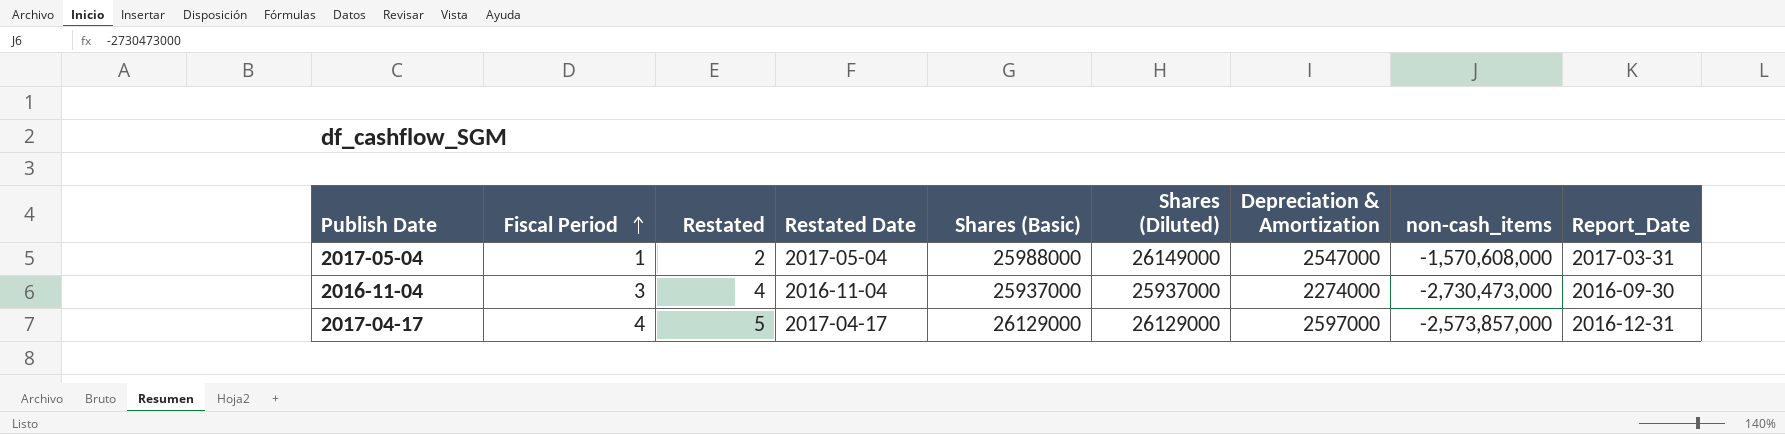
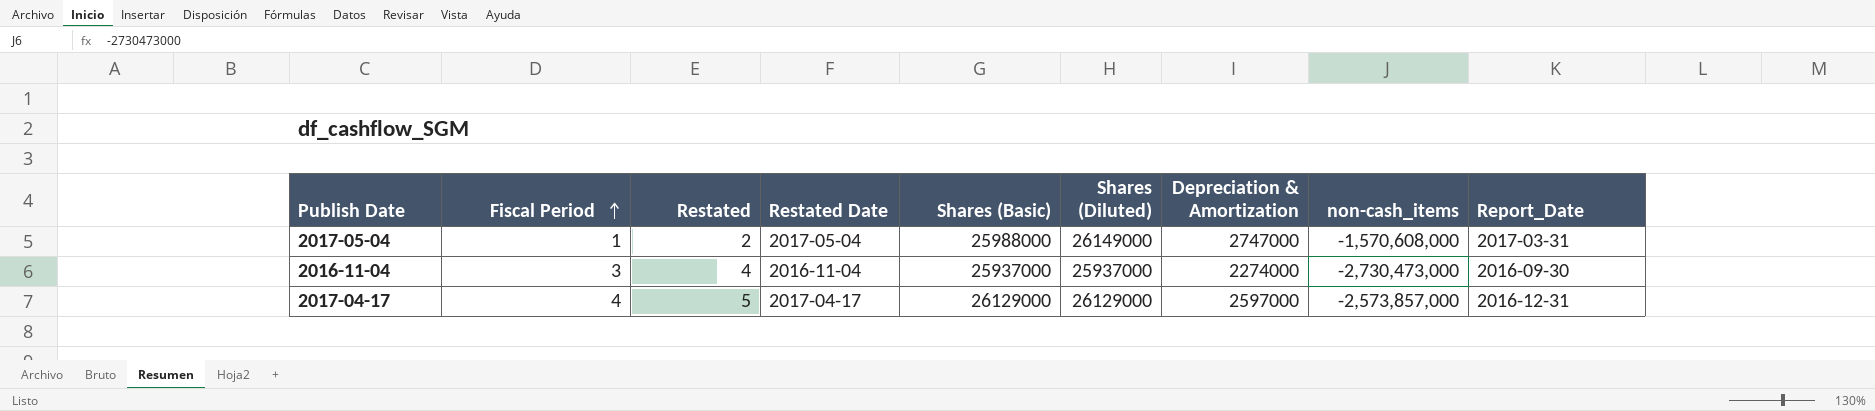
2017-05-04 | Depreciation & Amortization: 2547000 -> 2747000

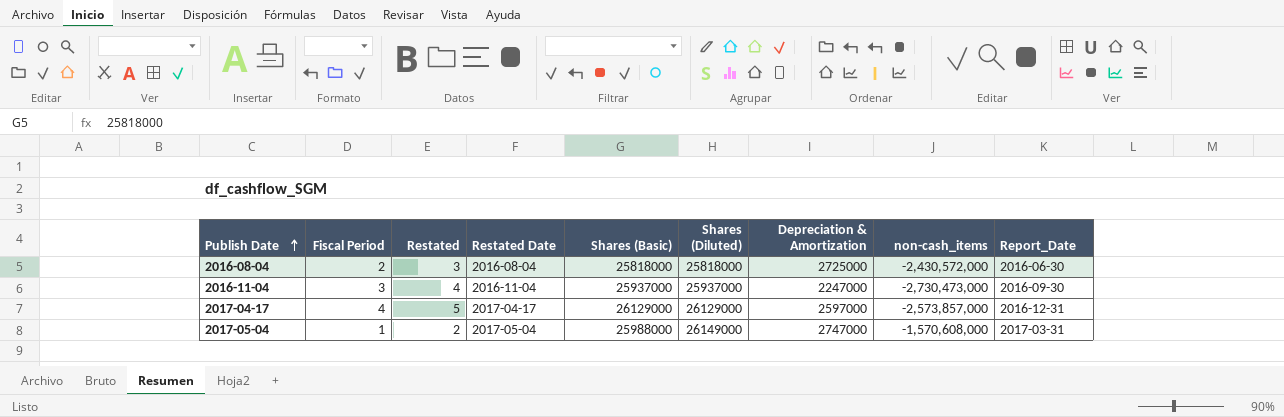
row order: Fiscal Period ascending -> Publish Date ascending
row 2016-08-04: none -> 2 | 3 | 2016-08-04 | 25818000 | 25818000 | 2725000 | -2,430,572,000 | 2016-06-30
2016-11-04 | Depreciation & Amortization: 2274000 -> 2247000

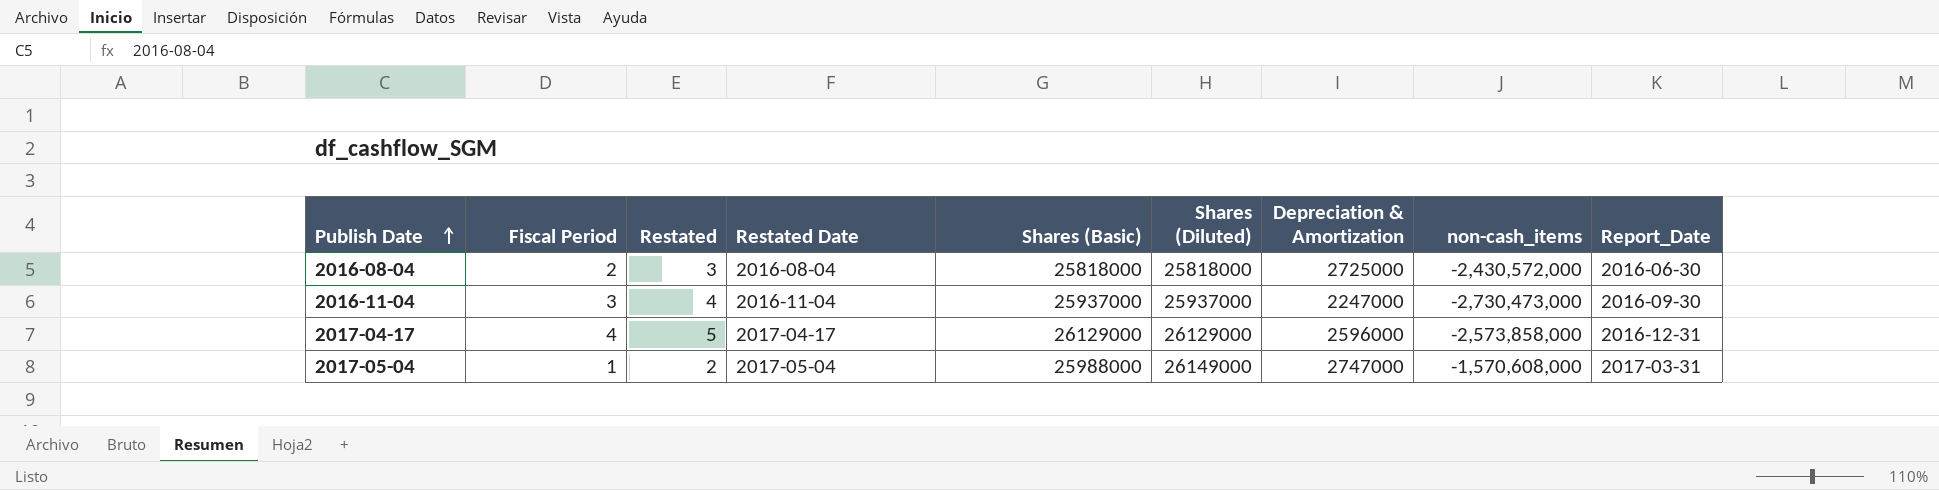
2017-04-17 | Depreciation & Amortization: 2597000 -> 2596000
2017-04-17 | non-cash_items: -2,573,857,000 -> -2,573,858,000

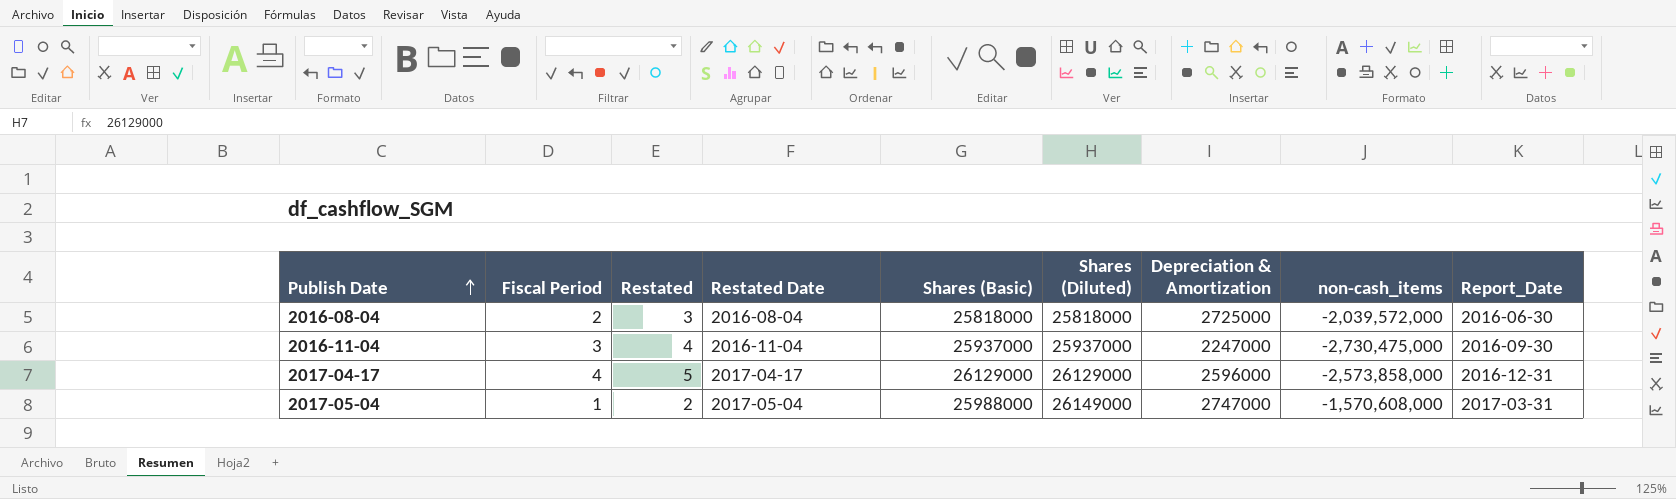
2016-08-04 | non-cash_items: -2,430,572,000 -> -2,039,572,000
2016-11-04 | non-cash_items: -2,730,473,000 -> -2,730,475,000

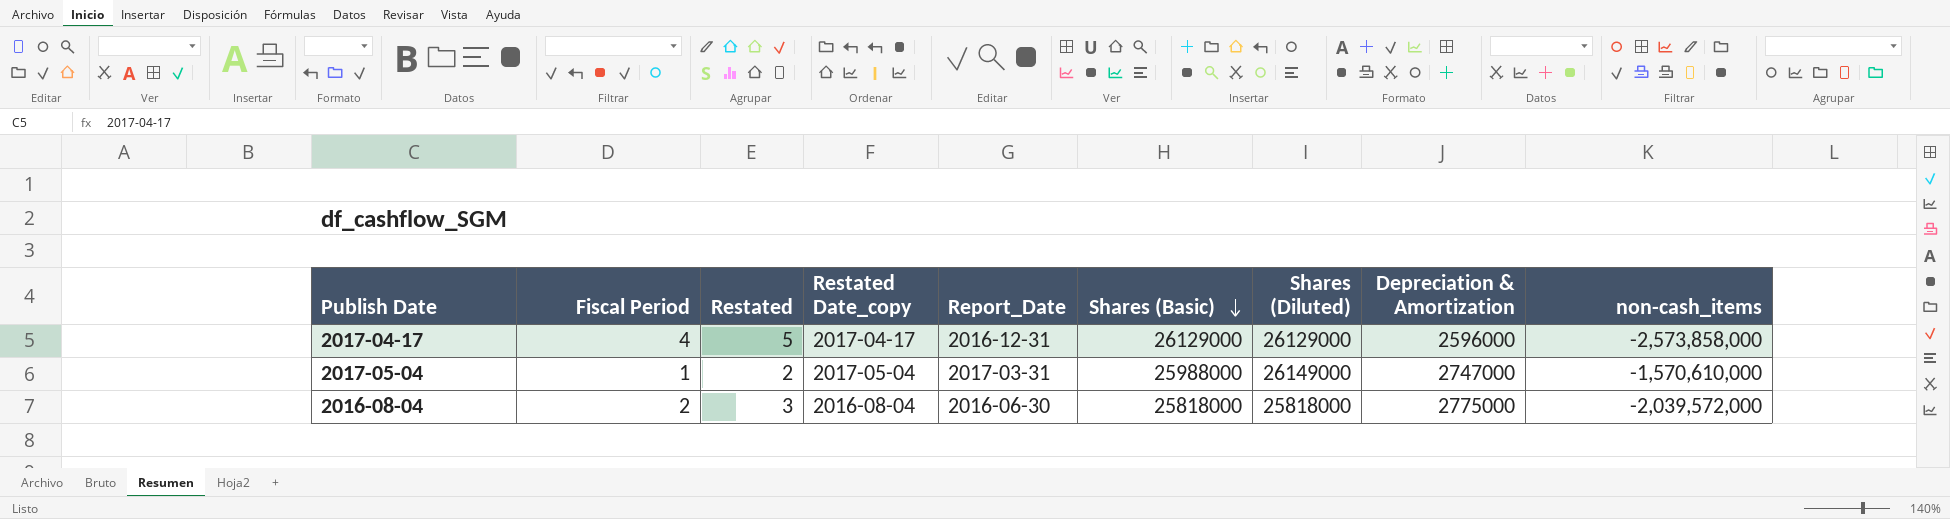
row order: Publish Date ascending -> Shares (Basic) descending
column name: Restated Date -> Restated Date_copy
column Report_Date | position: 9 -> 5
row 2016-11-04: 3 | 4 | 2016-11-04 | 25937000 | 25937000 | 2247000 | -2,730,475,000 | 2016-09-30 -> none
2017-05-04 | non-cash_items: -1,570,608,000 -> -1,570,610,000
2016-08-04 | Depreciation & Amortization: 2725000 -> 2775000

